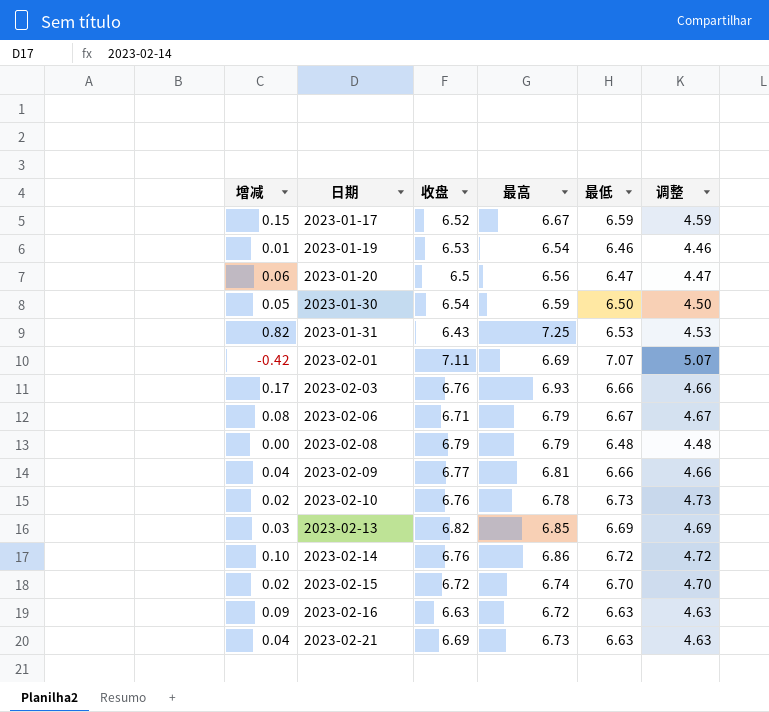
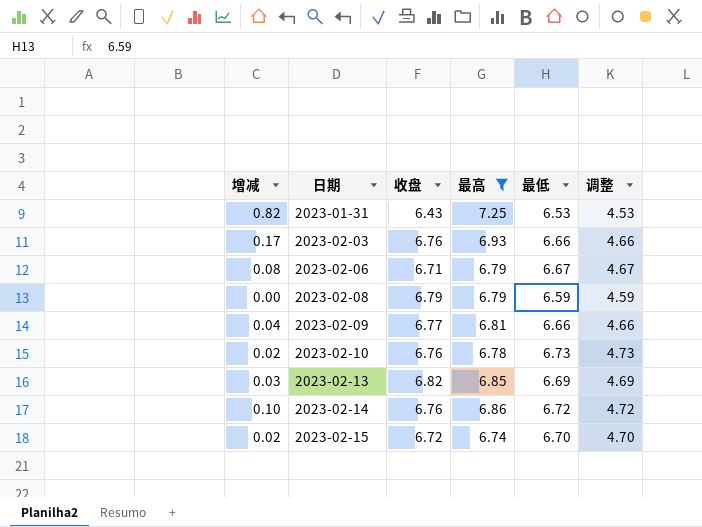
filter: none -> 最高 >= 6.74
2023-02-08 | 最低: 6.48 -> 6.59
2023-02-08 | 调整: 4.48 -> 4.59

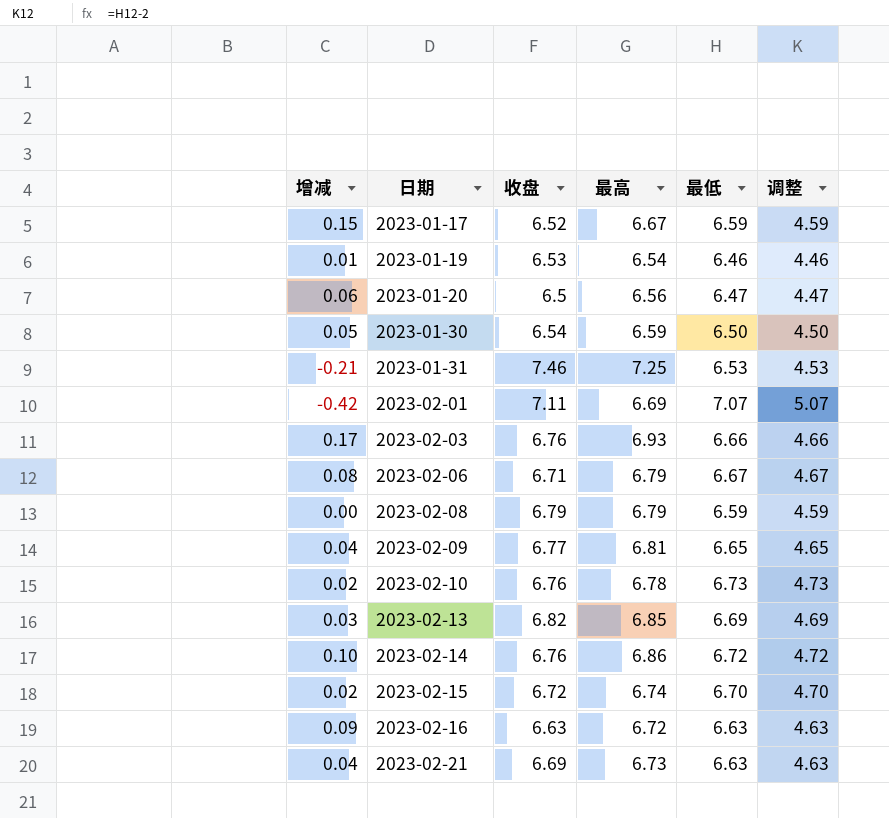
filter: 最高 >= 6.74 -> none
2023-01-31 | 增减: 0.82 -> -0.21
2023-01-31 | 收盘: 6.43 -> 7.46
2023-02-09 | 最低: 6.66 -> 6.65
2023-02-09 | 调整: 4.66 -> 4.65

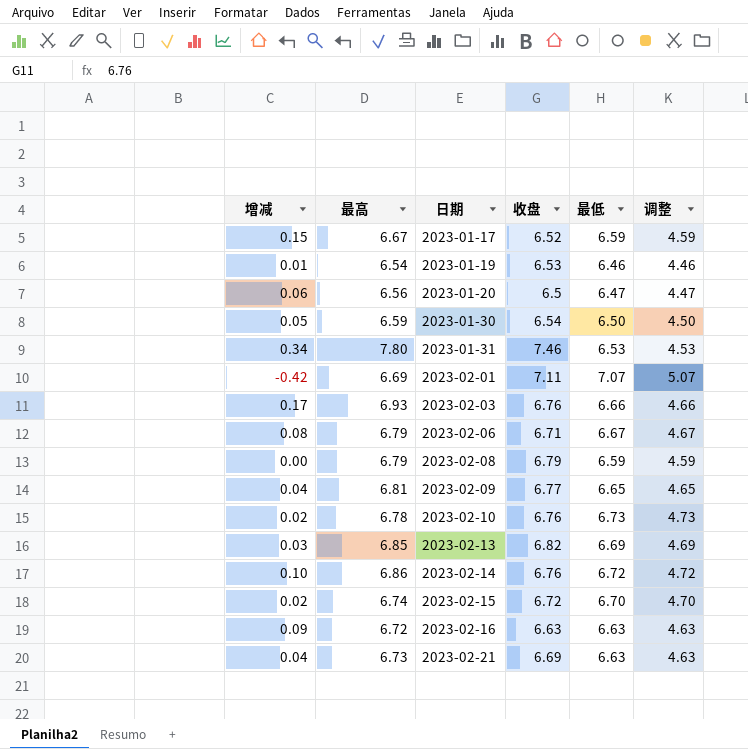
column 最高 | position: 4 -> 2
2023-01-31 | 增减: -0.21 -> 0.34
2023-01-31 | 最高: 7.25 -> 7.80

